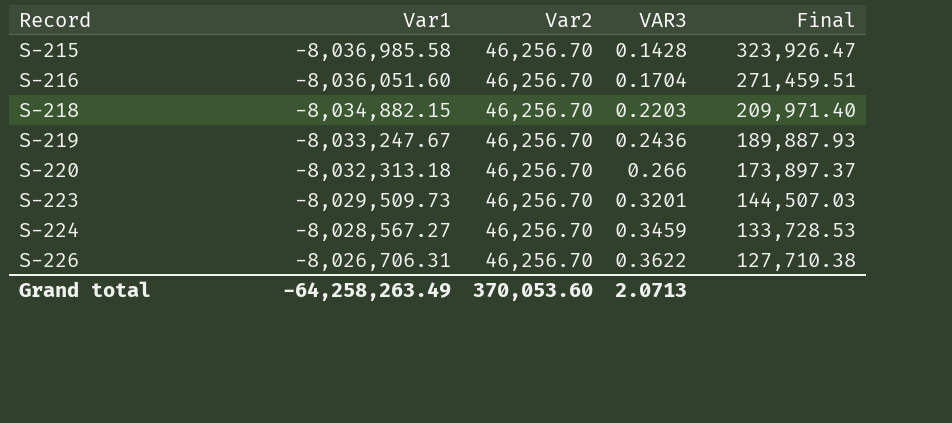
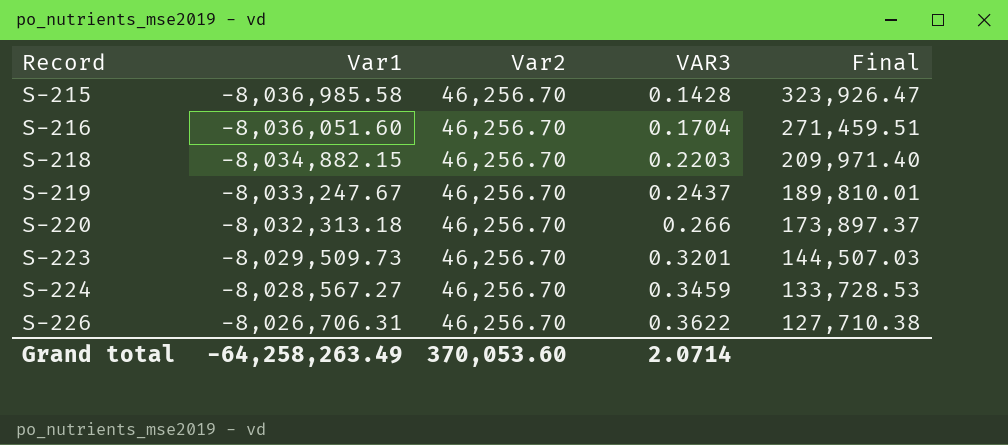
S-219 | VAR3: 0.2436 -> 0.2437
S-219 | Final: 189,887.93 -> 189,810.01
Grand total | VAR3: 2.0713 -> 2.0714

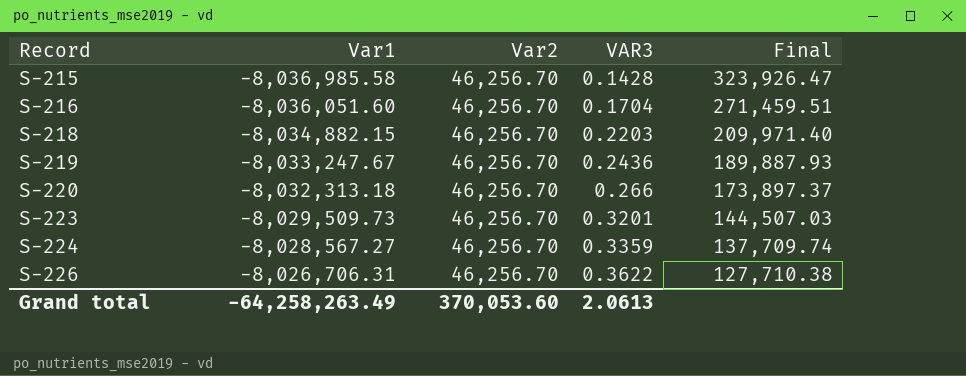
S-219 | VAR3: 0.2437 -> 0.2436
S-219 | Final: 189,810.01 -> 189,887.93
S-224 | VAR3: 0.3459 -> 0.3359
S-224 | Final: 133,728.53 -> 137,709.74
Grand total | VAR3: 2.0714 -> 2.0613

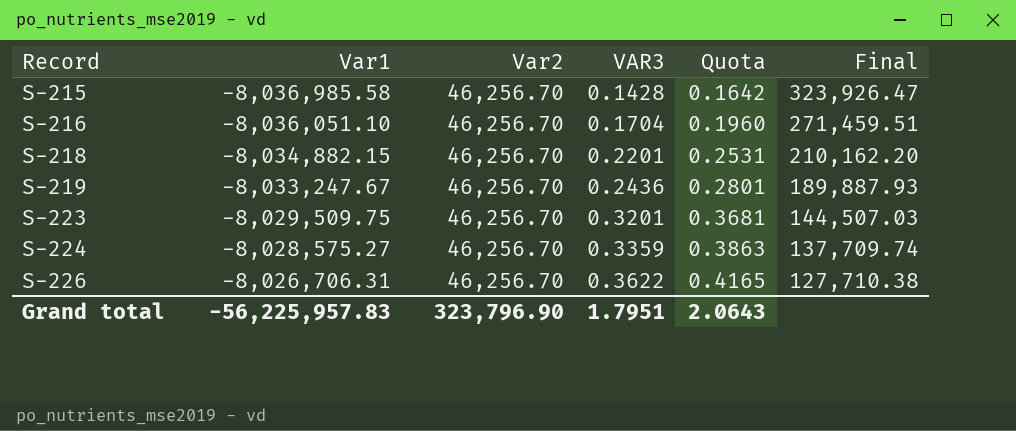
column Quota | formula: none -> [VAR3] * 1.15
row S-220: -8,032,313.18 | 46,256.70 | 0.266 | 173,897.37 -> none
S-216 | Var1: -8,036,051.60 -> -8,036,051.10
S-218 | VAR3: 0.2203 -> 0.2201
S-218 | Final: 209,971.40 -> 210,162.20
S-223 | Var1: -8,029,509.73 -> -8,029,509.75
S-224 | Var1: -8,028,567.27 -> -8,028,575.27
Grand total | Var1: -64,258,263.49 -> -56,225,957.83
Grand total | Var2: 370,053.60 -> 323,796.90
Grand total | VAR3: 2.0613 -> 1.7951

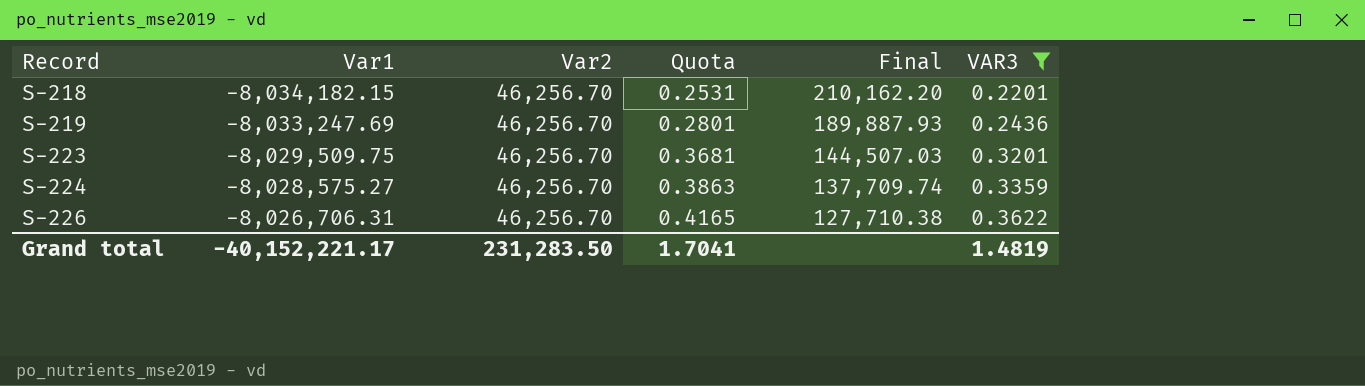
filter: none -> VAR3 >= 0.2201
column VAR3 | position: 4 -> 6
S-218 | Var1: -8,034,882.15 -> -8,034,182.15
S-219 | Var1: -8,033,247.67 -> -8,033,247.69
Grand total | Var1: -56,225,957.83 -> -40,152,221.17
Grand total | Var2: 323,796.90 -> 231,283.50
Grand total | Quota: 2.0643 -> 1.7041
Grand total | VAR3: 1.7951 -> 1.4819

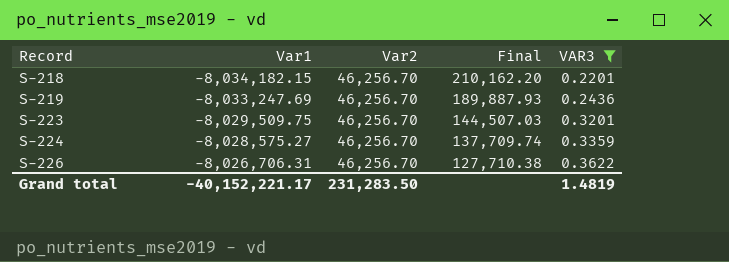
column Quota | formula: [VAR3] * 1.15 -> none

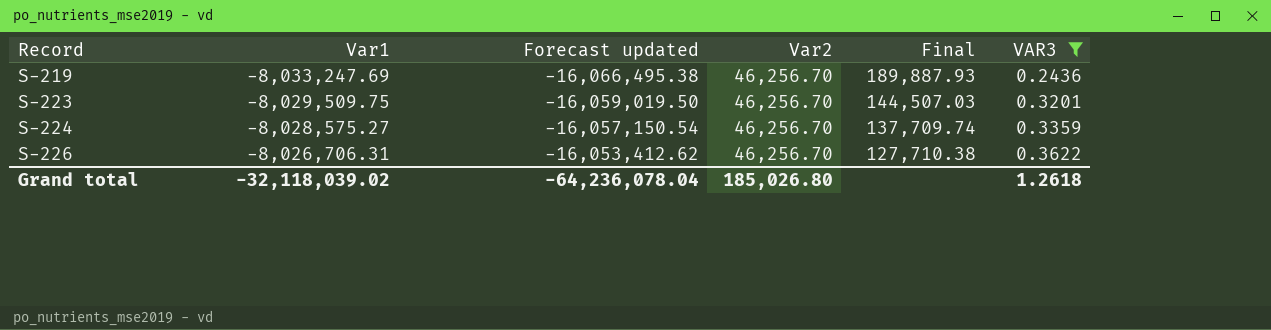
column Forecast updated | formula: none -> [Var1] * 2
row S-218: -8,034,182.15 | 46,256.70 | 210,162.20 | 0.2201 -> none
Grand total | Var1: -40,152,221.17 -> -32,118,039.02
Grand total | Var2: 231,283.50 -> 185,026.80
Grand total | VAR3: 1.4819 -> 1.2618

